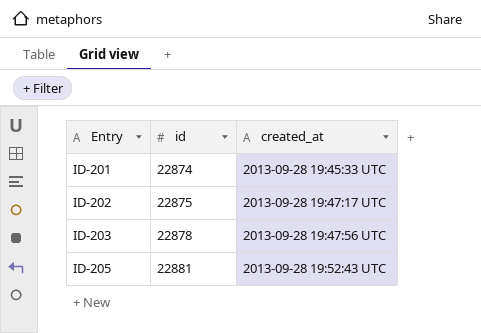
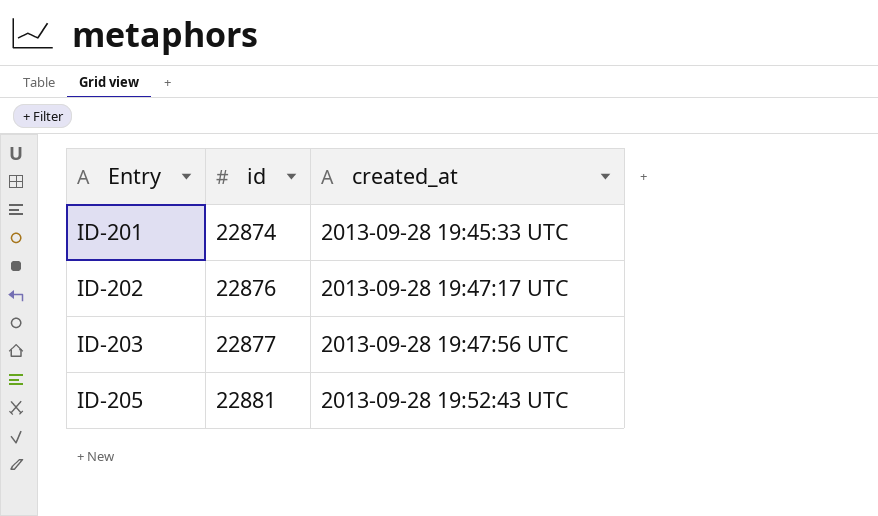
ID-202 | id: 22875 -> 22876
ID-203 | id: 22878 -> 22877

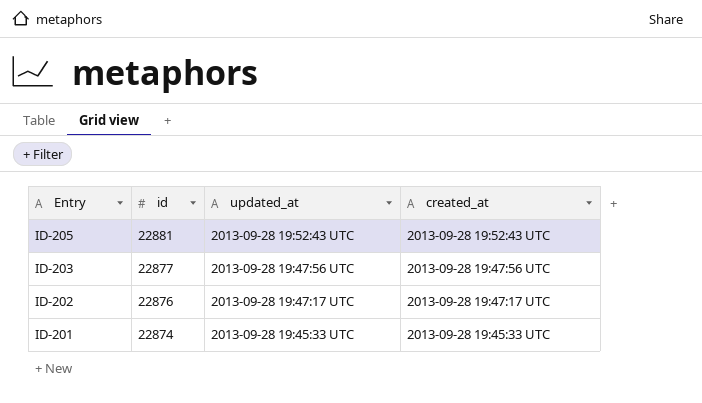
row order: Entry ascending -> Entry descending
column updated_at | position: none -> 3

